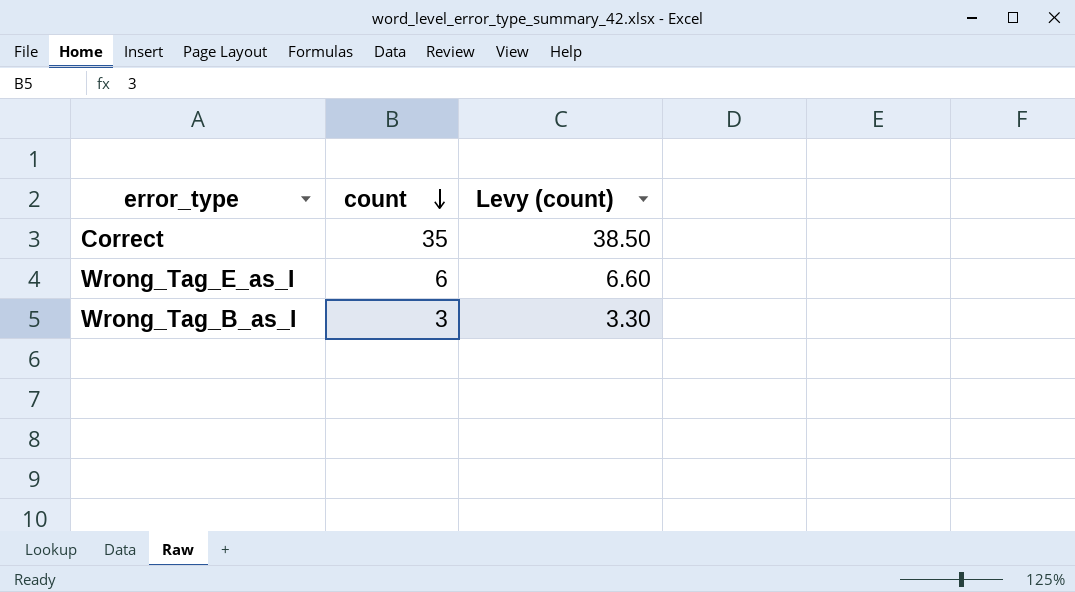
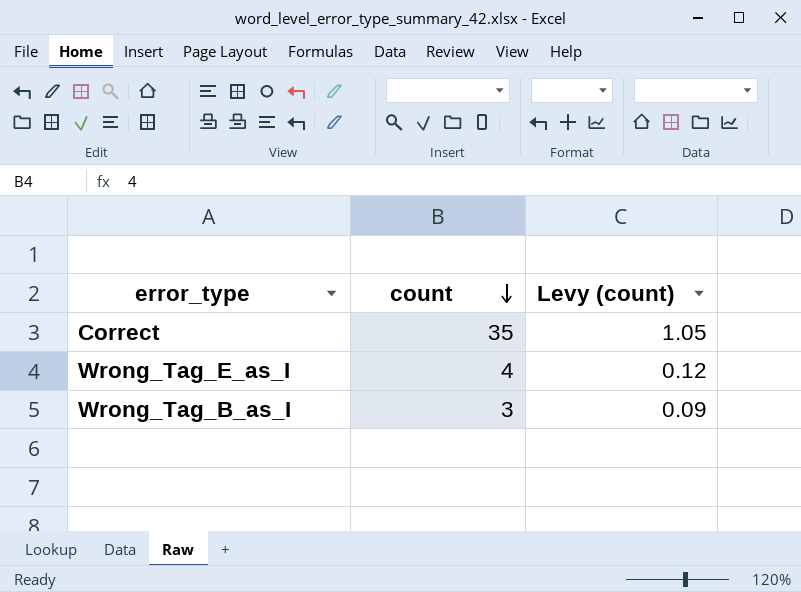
column Levy (count) | formula: [count] * 1.1 -> [count] * 0.03
Wrong_Tag_E_as_I | count: 6 -> 4

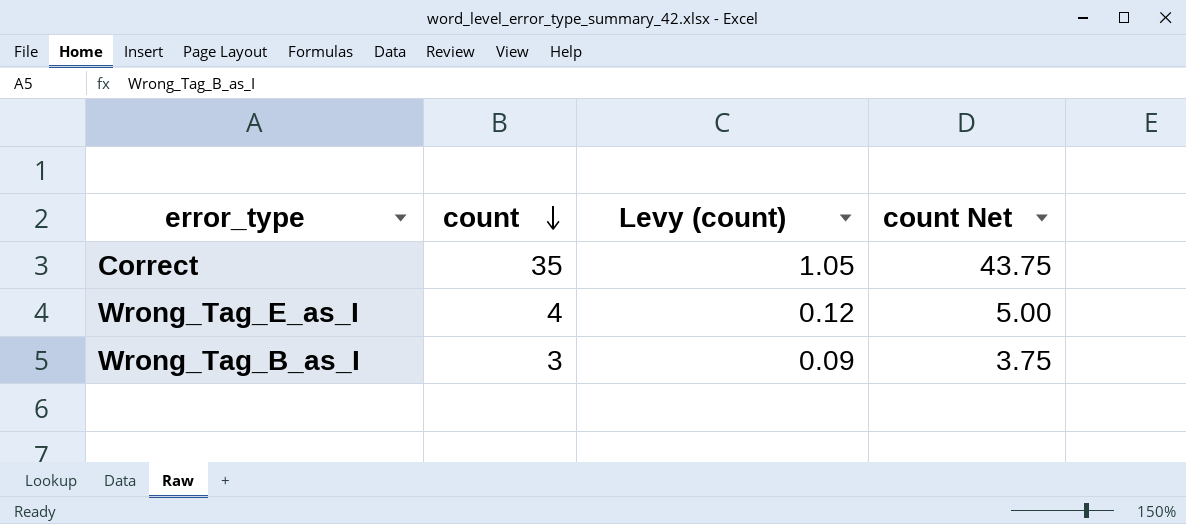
column count Net | formula: none -> [count] * 1.25

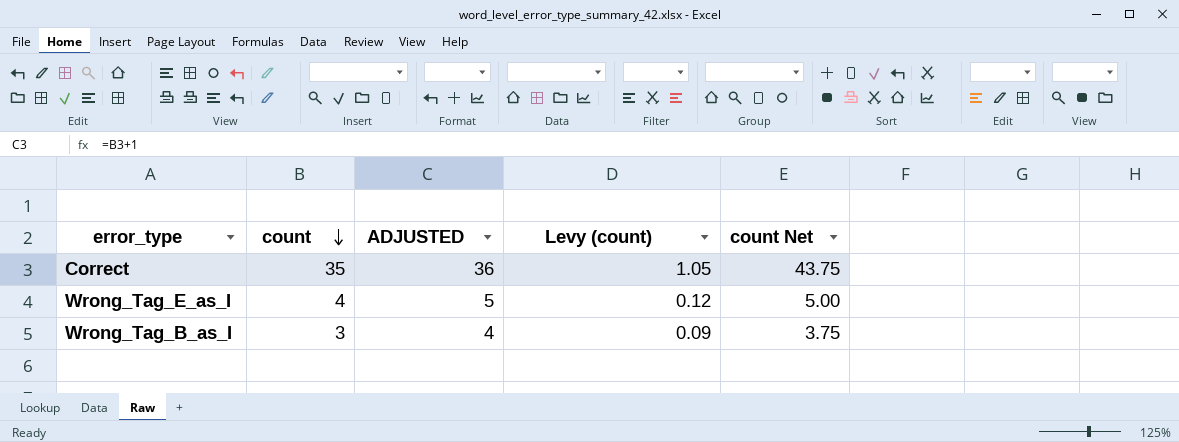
column ADJUSTED | formula: none -> [count] + 1

